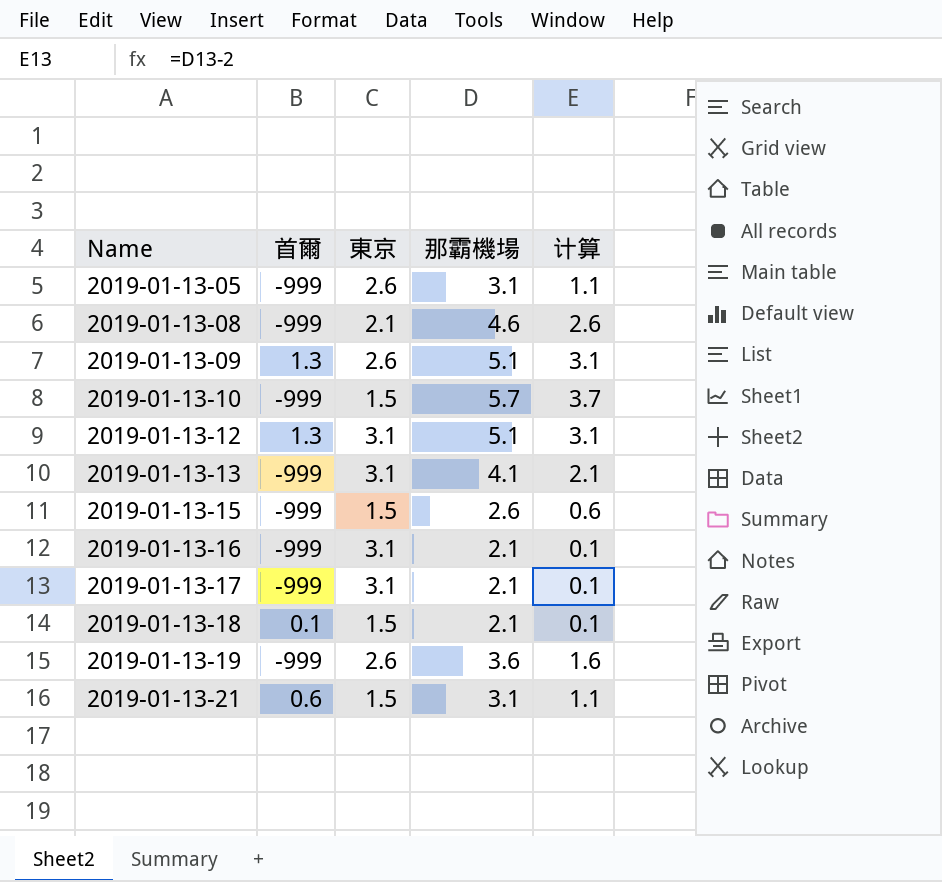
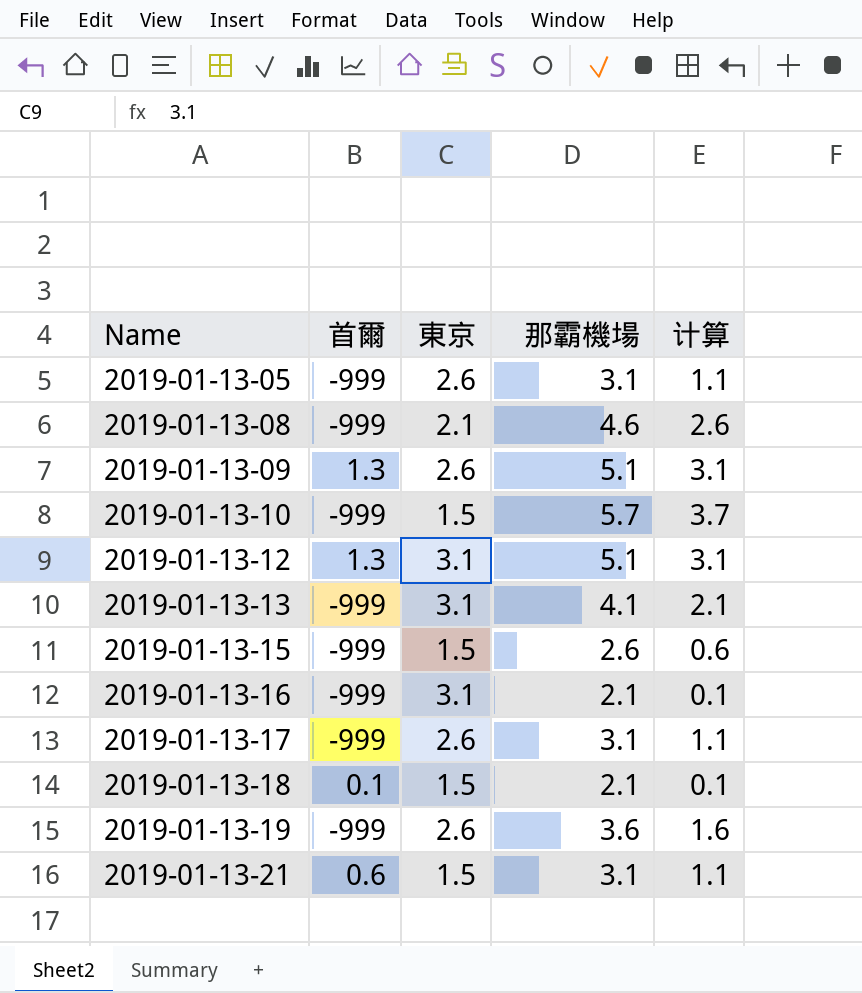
2019-01-13-17 | 東京: 3.1 -> 2.6
2019-01-13-17 | 那霸機場: 2.1 -> 3.1
2019-01-13-17 | 计算: 0.1 -> 1.1

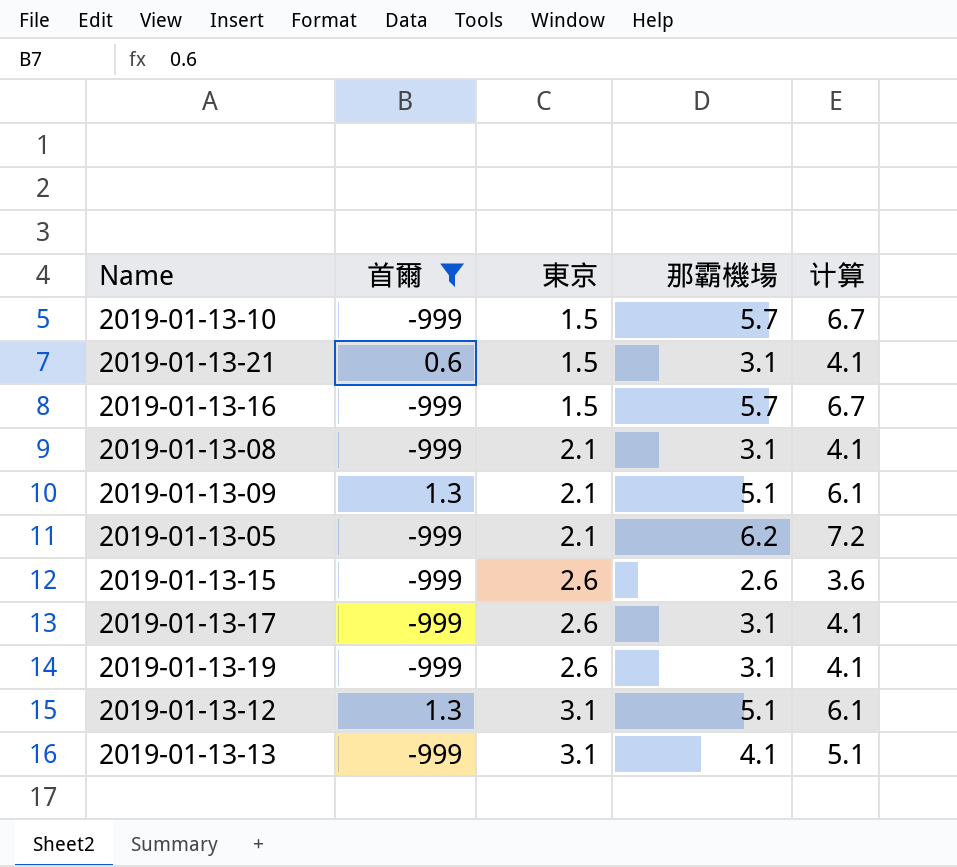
filter: none -> 首爾 != 0.1
row order: Name ascending -> 東京 ascending
column 计算 | formula: [那霸機場] - 2 -> [那霸機場] + 1
2019-01-13-16 | 東京: 3.1 -> 1.5
2019-01-13-16 | 那霸機場: 2.1 -> 5.7
2019-01-13-08 | 那霸機場: 4.6 -> 3.1
2019-01-13-09 | 東京: 2.6 -> 2.1
2019-01-13-05 | 東京: 2.6 -> 2.1
2019-01-13-05 | 那霸機場: 3.1 -> 6.2
2019-01-13-15 | 東京: 1.5 -> 2.6
2019-01-13-19 | 那霸機場: 3.6 -> 3.1

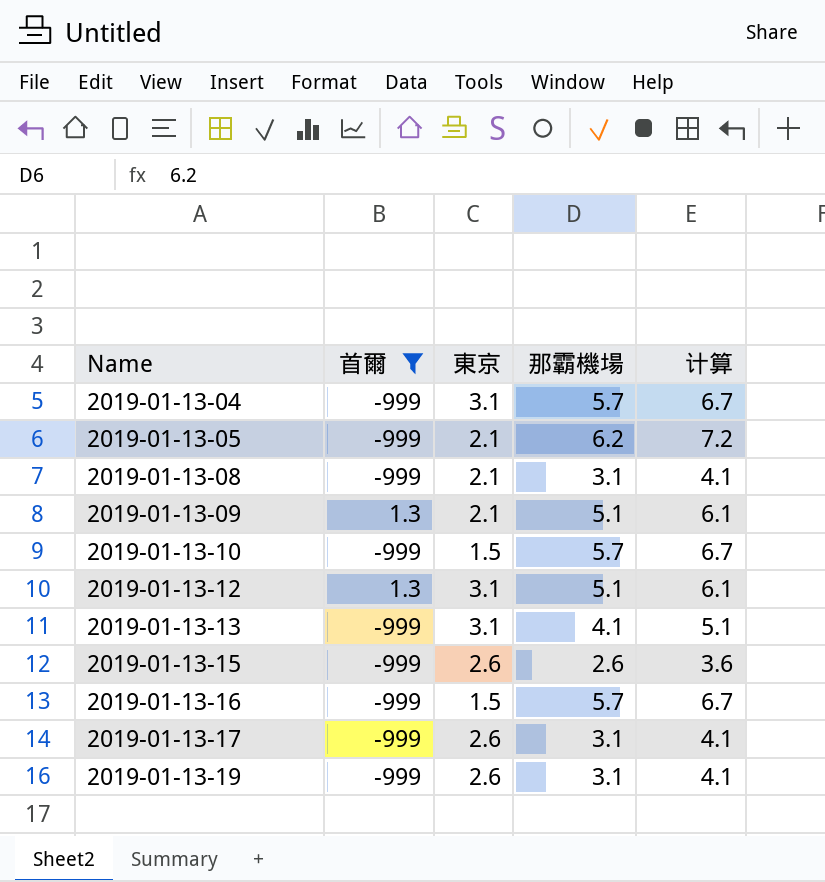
row order: 東京 ascending -> Name ascending
row 2019-01-13-21: 0.6 | 1.5 | 3.1 | 4.1 -> none
row 2019-01-13-04: none -> -999 | 3.1 | 5.7 | 6.7

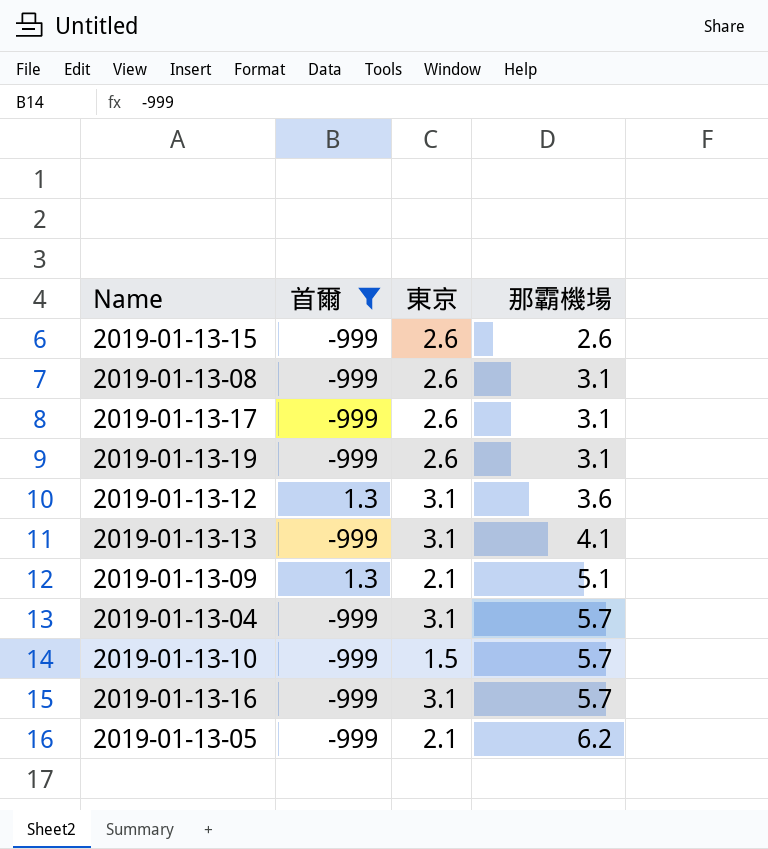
row order: Name ascending -> 那霸機場 ascending
column 计算 | formula: [那霸機場] + 1 -> none
2019-01-13-08 | 東京: 2.1 -> 2.6
2019-01-13-12 | 那霸機場: 5.1 -> 3.6
2019-01-13-16 | 東京: 1.5 -> 3.1

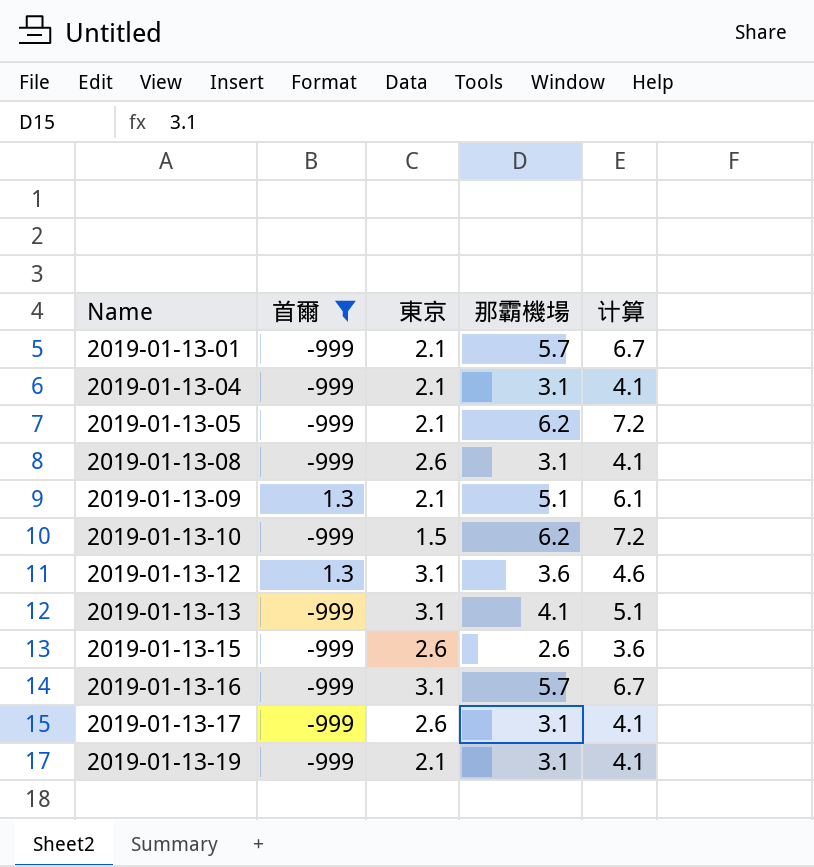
row order: 那霸機場 ascending -> Name ascending
column 计算 | formula: none -> [那霸機場] + 1
row 2019-01-13-01: none -> -999 | 2.1 | 5.7 | 6.7
2019-01-13-04 | 東京: 3.1 -> 2.1
2019-01-13-04 | 那霸機場: 5.7 -> 3.1
2019-01-13-10 | 那霸機場: 5.7 -> 6.2
2019-01-13-19 | 東京: 2.6 -> 2.1

